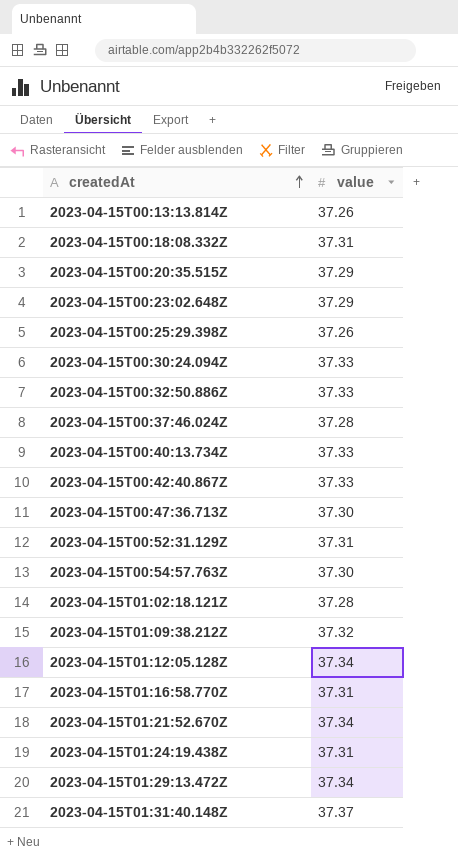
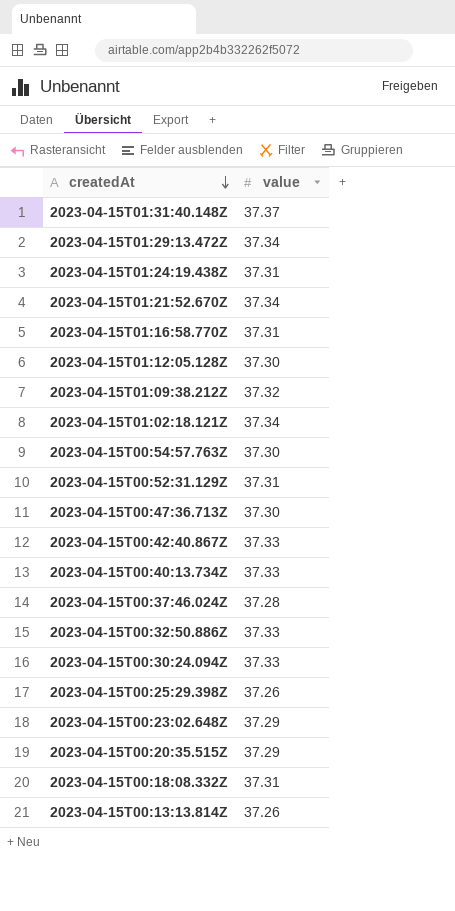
row order: createdAt ascending -> createdAt descending
2023-04-15T01:12:05.128Z | value: 37.34 -> 37.30
2023-04-15T01:02:18.121Z | value: 37.28 -> 37.34

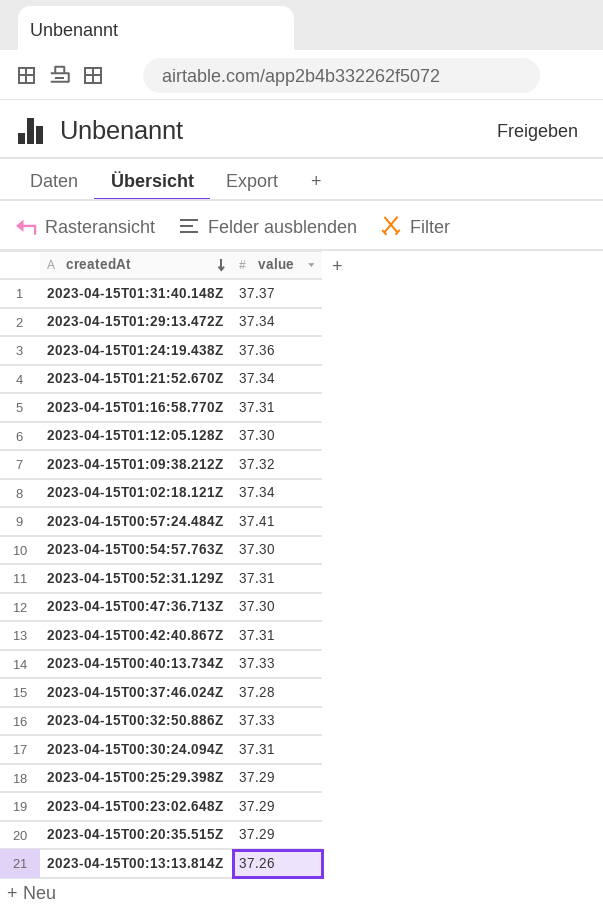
row 2023-04-15T00:18:08.332Z: 37.31 -> none
2023-04-15T01:24:19.438Z | value: 37.31 -> 37.36
row 2023-04-15T00:57:24.484Z: none -> 37.41
2023-04-15T00:42:40.867Z | value: 37.33 -> 37.31
2023-04-15T00:30:24.094Z | value: 37.33 -> 37.31
2023-04-15T00:25:29.398Z | value: 37.26 -> 37.29

